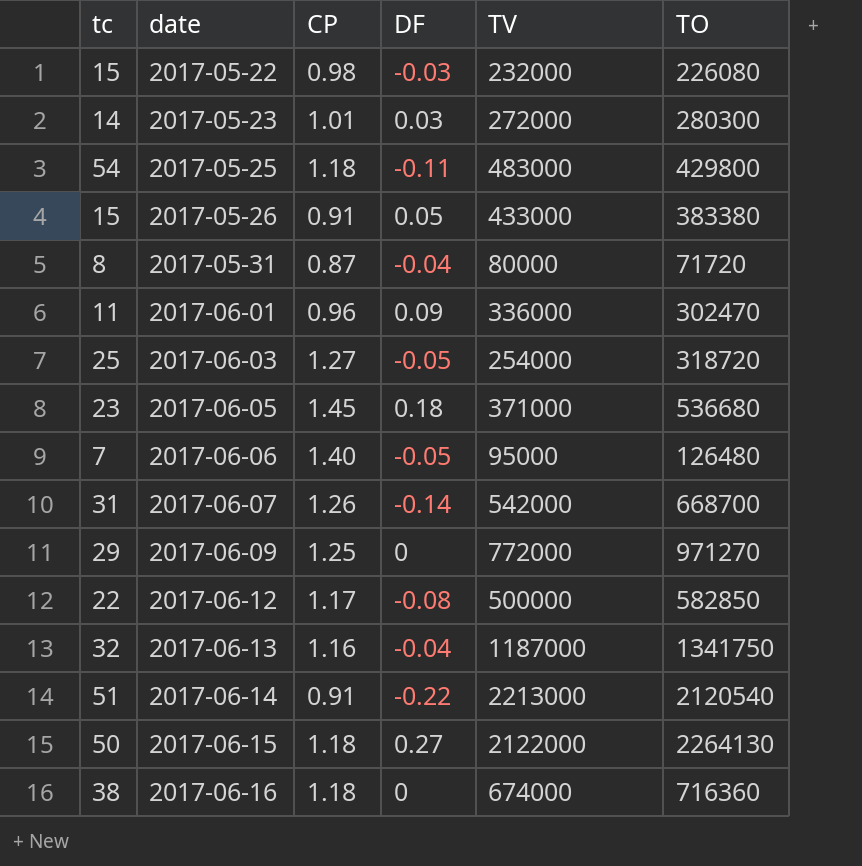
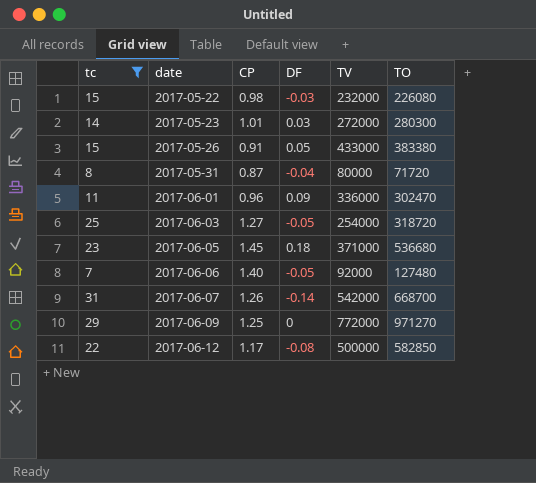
filter: none -> tc <= 31
2017-06-06 | TV: 95000 -> 92000
2017-06-06 | TO: 126480 -> 127480

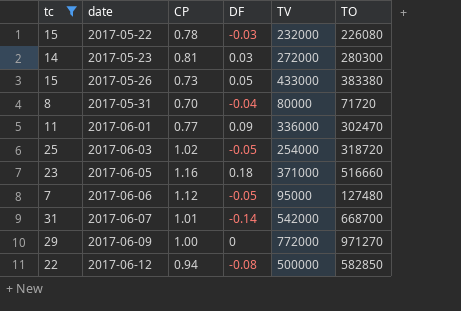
2017-05-22 | CP: 0.98 -> 0.78
2017-05-23 | CP: 1.01 -> 0.81
2017-05-26 | CP: 0.91 -> 0.73
2017-05-31 | CP: 0.87 -> 0.70
2017-06-01 | CP: 0.96 -> 0.77
2017-06-03 | CP: 1.27 -> 1.02
2017-06-05 | CP: 1.45 -> 1.16
2017-06-05 | TO: 536680 -> 516660
2017-06-06 | CP: 1.40 -> 1.12
2017-06-06 | TV: 92000 -> 95000
2017-06-07 | CP: 1.26 -> 1.01
2017-06-09 | CP: 1.25 -> 1.00
2017-06-12 | CP: 1.17 -> 0.94

